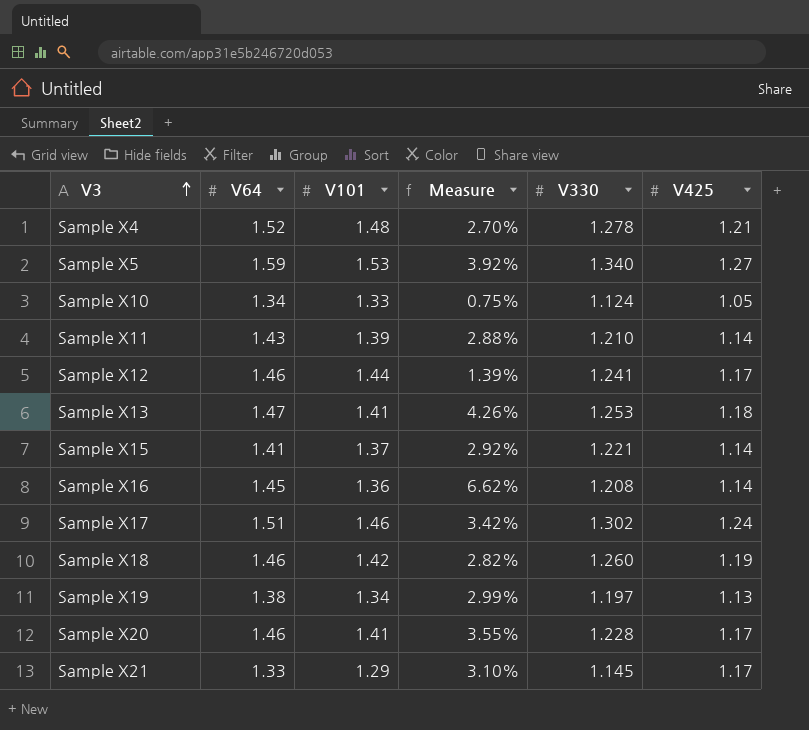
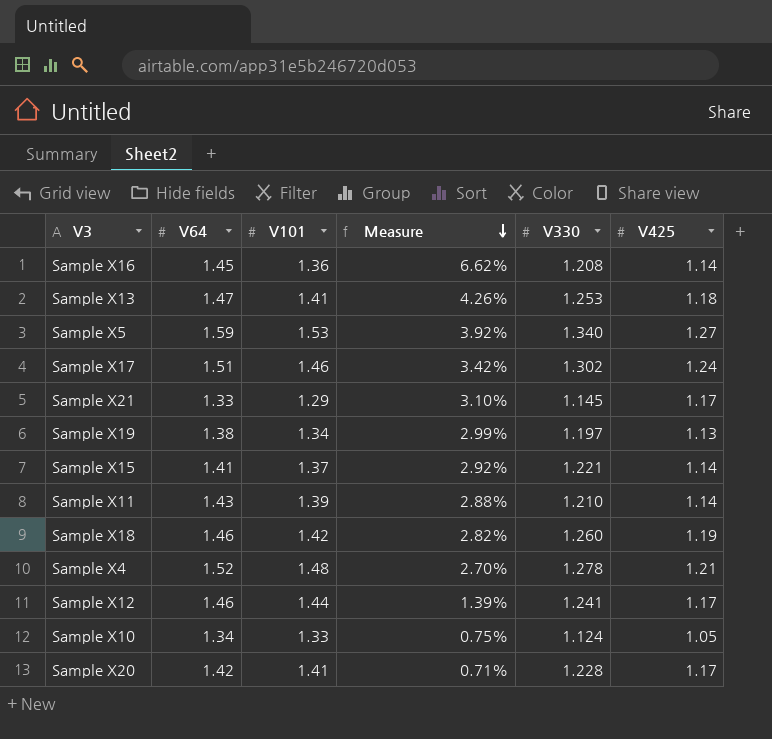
row order: V3 ascending -> Measure descending
Sample X20 | V64: 1.46 -> 1.42
Sample X20 | Measure: 3.55% -> 0.71%

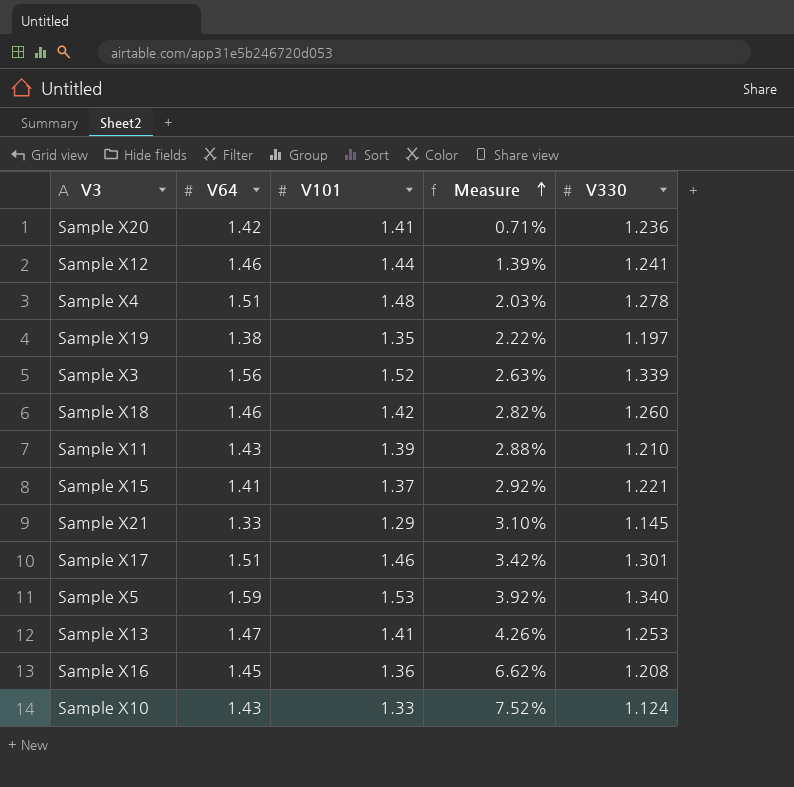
row order: Measure descending -> Measure ascending
column V425 | position: 6 -> none
Sample X20 | V330: 1.228 -> 1.236
Sample X4 | V64: 1.52 -> 1.51
Sample X4 | Measure: 2.70% -> 2.03%
Sample X19 | V101: 1.34 -> 1.35
Sample X19 | Measure: 2.99% -> 2.22%
row Sample X3: none -> 1.56 | 1.52 | 2.63% | 1.339
Sample X17 | V330: 1.302 -> 1.301
Sample X10 | V64: 1.34 -> 1.43
Sample X10 | Measure: 0.75% -> 7.52%

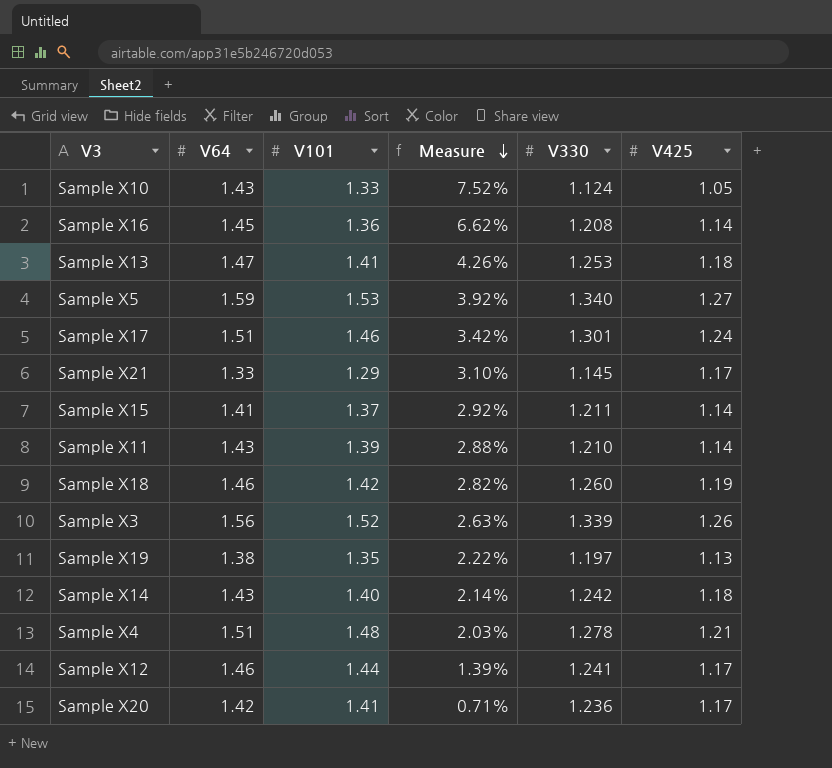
row order: Measure ascending -> Measure descending
column V425 | position: none -> 6
Sample X15 | V330: 1.221 -> 1.211
row Sample X14: none -> 1.43 | 1.40 | 2.14% | 1.242 | 1.18

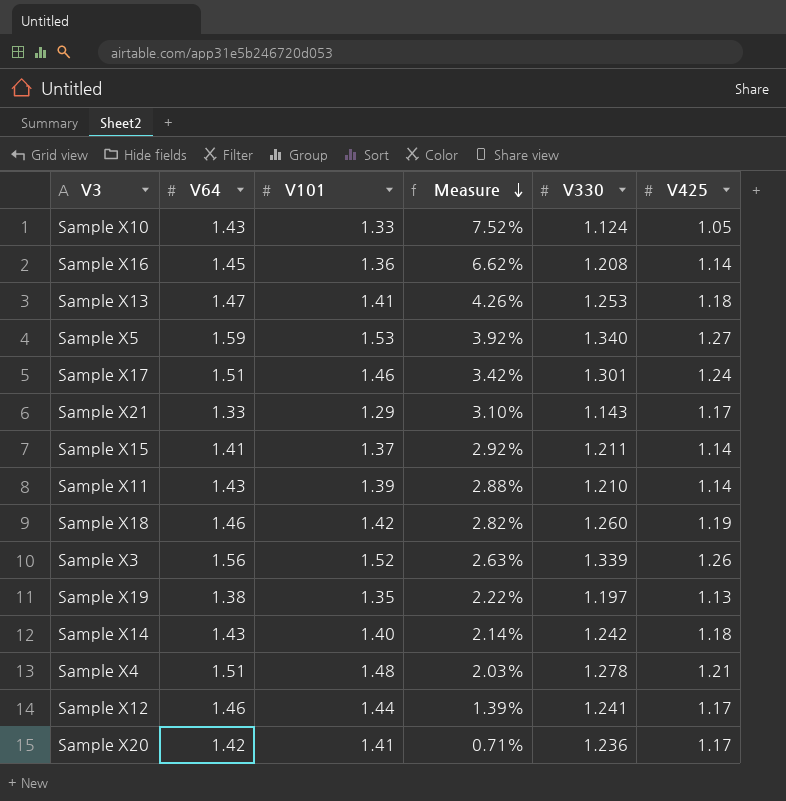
Sample X21 | V330: 1.145 -> 1.143

